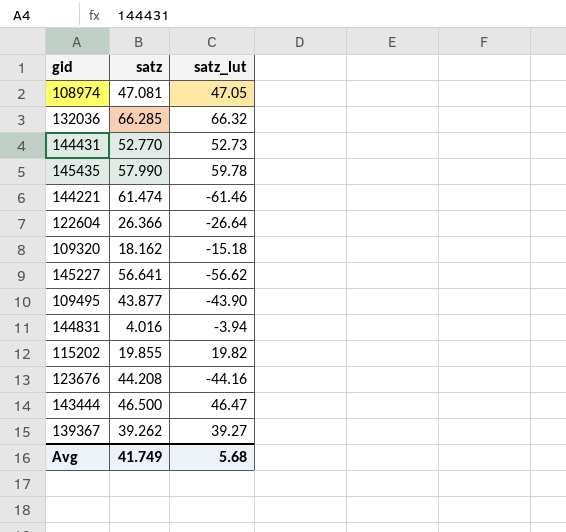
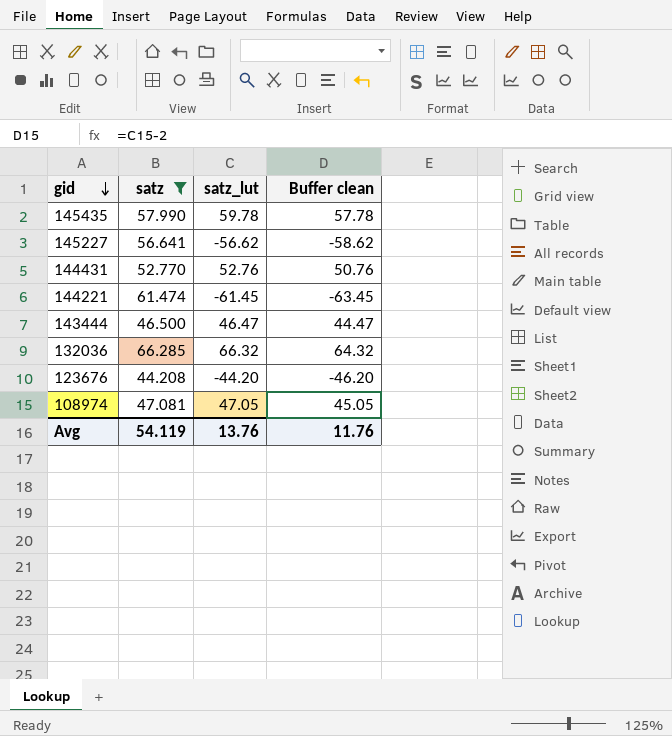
filter: none -> satz >= 44.208
row order: none -> gid descending
column Buffer clean | formula: none -> [satz_lut] - 2
144431 | satz_lut: 52.73 -> 52.76
144221 | satz_lut: -61.46 -> -61.45
123676 | satz_lut: -44.16 -> -44.20
Avg | satz: 41.749 -> 54.119
Avg | satz_lut: 5.68 -> 13.76

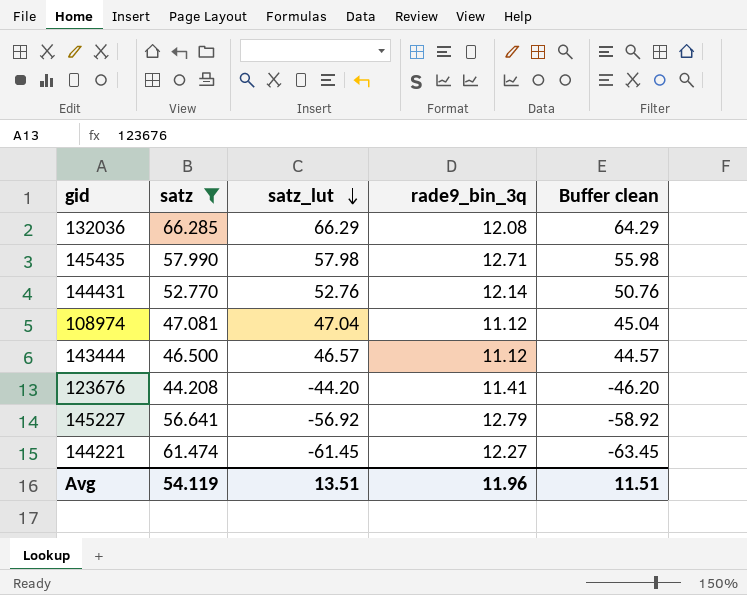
row order: gid descending -> satz_lut descending
column rade9_bin_3q | position: none -> 4
132036 | satz_lut: 66.32 -> 66.29
132036 | Buffer clean: 64.32 -> 64.29
145435 | satz_lut: 59.78 -> 57.98
145435 | Buffer clean: 57.78 -> 55.98
108974 | satz_lut: 47.05 -> 47.04
108974 | Buffer clean: 45.05 -> 45.04
143444 | satz_lut: 46.47 -> 46.57
143444 | Buffer clean: 44.47 -> 44.57
145227 | satz_lut: -56.62 -> -56.92
145227 | Buffer clean: -58.62 -> -58.92
Avg | satz_lut: 13.76 -> 13.51
Avg | Buffer clean: 11.76 -> 11.51

